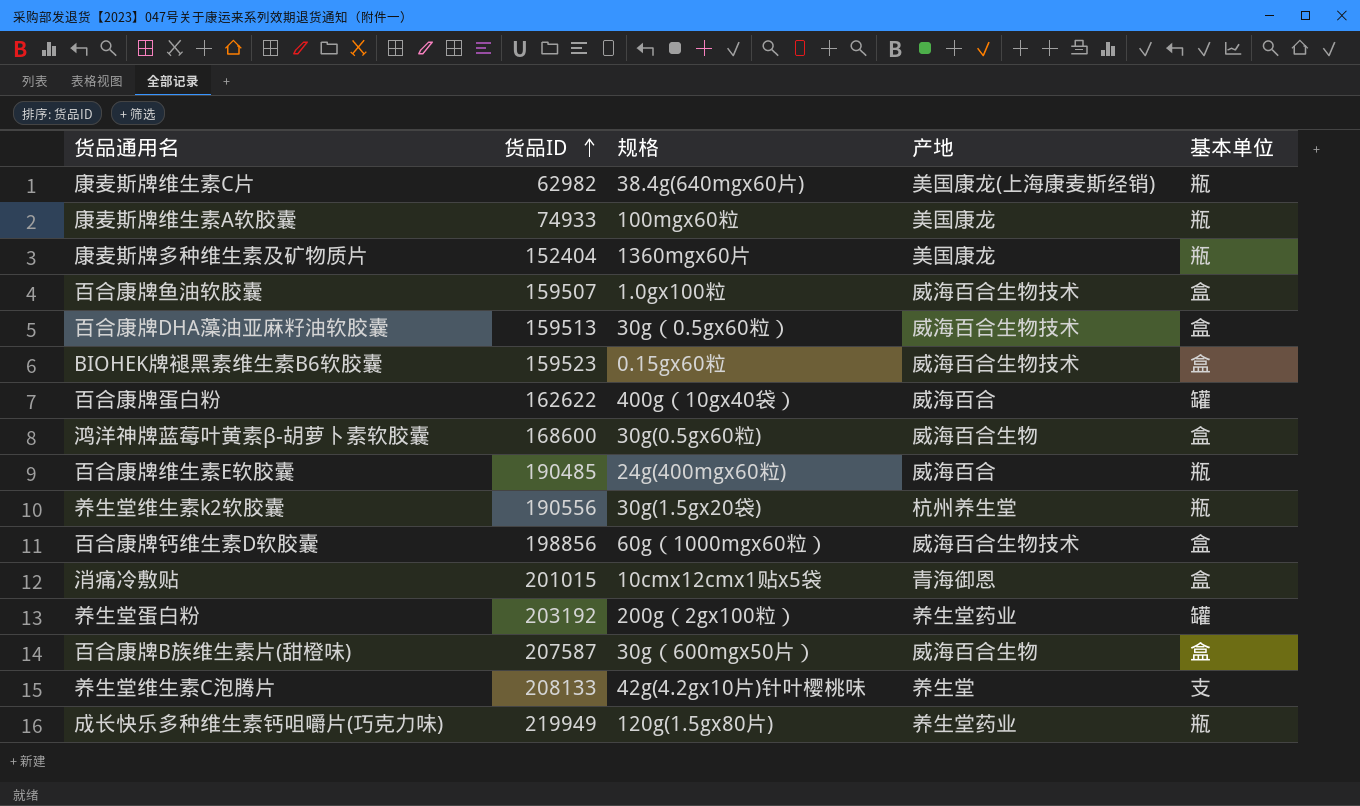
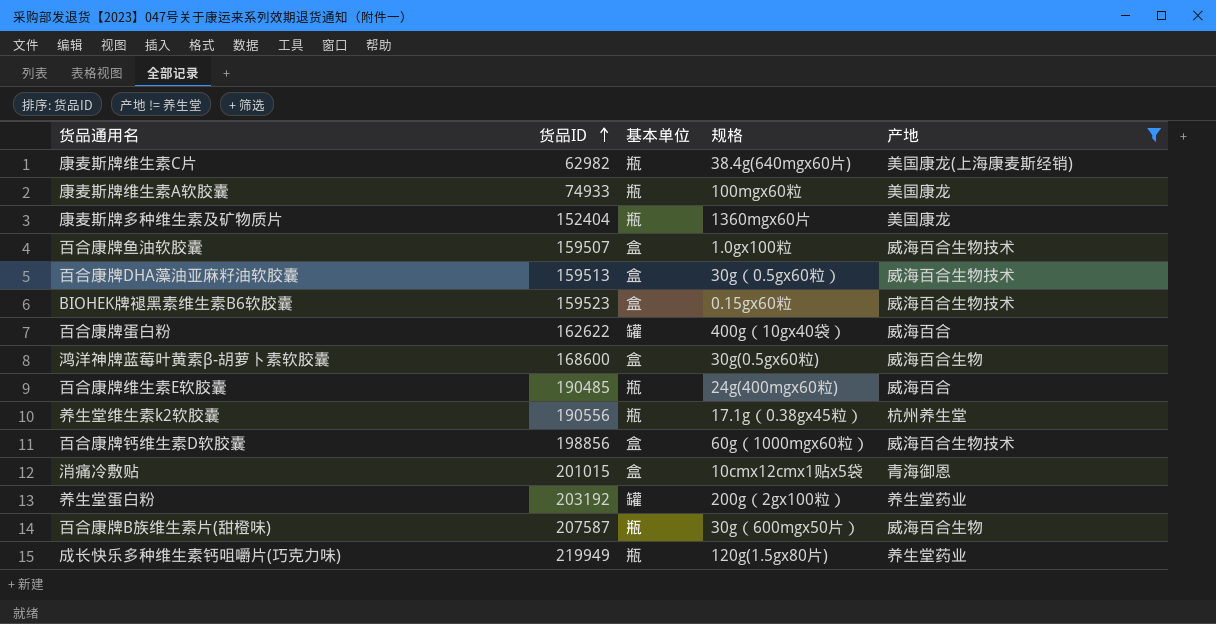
filter: none -> 产地 != 养生堂
column 基本单位 | position: 5 -> 3
养生堂维生素k2软胶囊 | 规格: 30g(1.5gx20袋) -> 17.1g（0.38gx45粒）
百合康牌B族维生素片(甜橙味) | 基本单位: 盒 -> 瓶

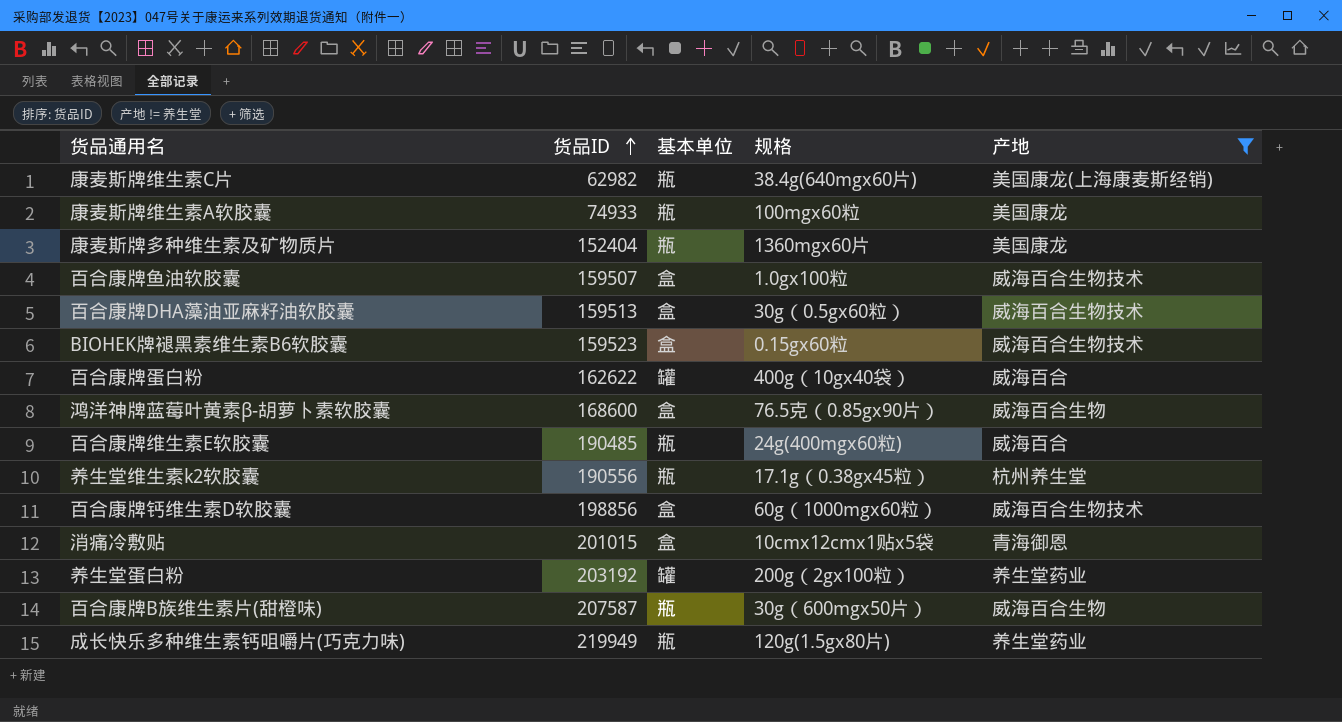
鸿洋神牌蓝莓叶黄素β-胡萝卜素软胶囊 | 规格: 30g(0.5gx60粒) -> 76.5克（0.85gx90片）

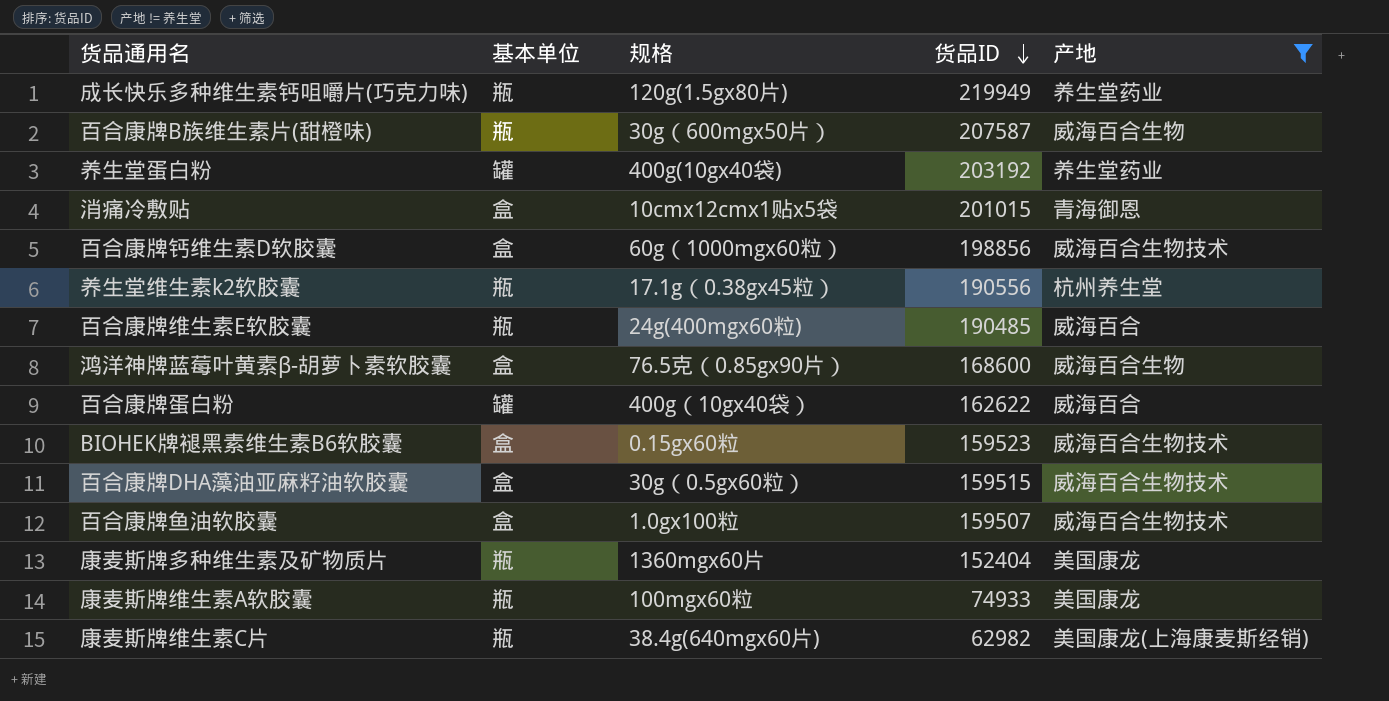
row order: 货品ID ascending -> 货品ID descending
column 货品ID | position: 2 -> 4
养生堂蛋白粉 | 规格: 200g（2gx100粒） -> 400g(10gx40袋)
百合康牌DHA藻油亚麻籽油软胶囊 | 货品ID: 159513 -> 159515

